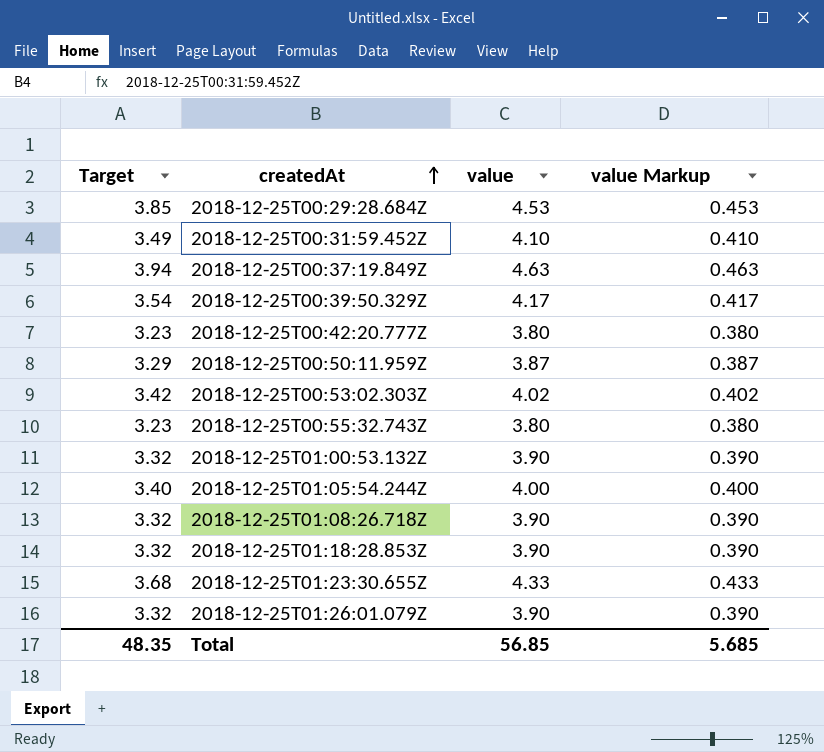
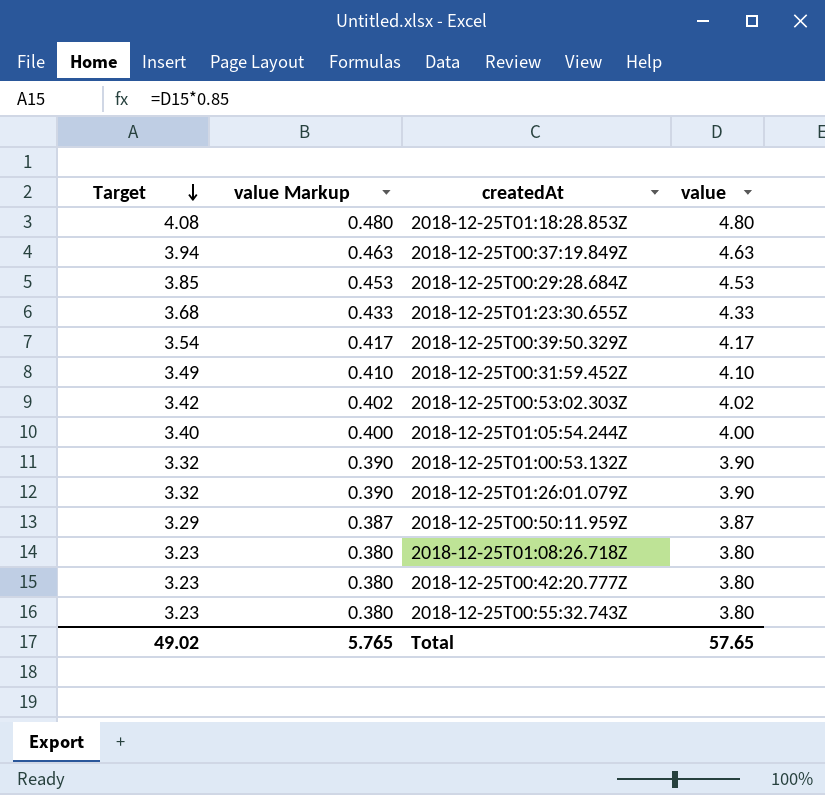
row order: createdAt ascending -> Target descending
column value Markup | position: 4 -> 2
2018-12-25T01:18:28.853Z | Target: 3.32 -> 4.08
2018-12-25T01:18:28.853Z | value Markup: 0.390 -> 0.480
2018-12-25T01:18:28.853Z | value: 3.90 -> 4.80
2018-12-25T01:08:26.718Z | Target: 3.32 -> 3.23
2018-12-25T01:08:26.718Z | value Markup: 0.390 -> 0.380
2018-12-25T01:08:26.718Z | value: 3.90 -> 3.80
Total | Target: 48.35 -> 49.02
Total | value Markup: 5.685 -> 5.765
Total | value: 56.85 -> 57.65

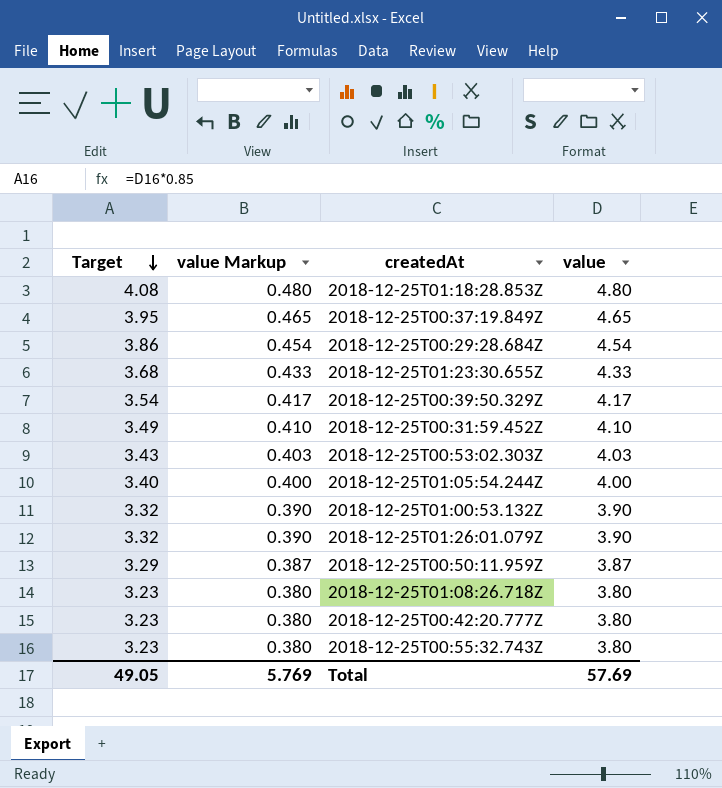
2018-12-25T00:37:19.849Z | Target: 3.94 -> 3.95
2018-12-25T00:37:19.849Z | value Markup: 0.463 -> 0.465
2018-12-25T00:37:19.849Z | value: 4.63 -> 4.65
2018-12-25T00:29:28.684Z | Target: 3.85 -> 3.86
2018-12-25T00:29:28.684Z | value Markup: 0.453 -> 0.454
2018-12-25T00:29:28.684Z | value: 4.53 -> 4.54
2018-12-25T00:53:02.303Z | Target: 3.42 -> 3.43
2018-12-25T00:53:02.303Z | value Markup: 0.402 -> 0.403
2018-12-25T00:53:02.303Z | value: 4.02 -> 4.03
Total | Target: 49.02 -> 49.05
Total | value Markup: 5.765 -> 5.769
Total | value: 57.65 -> 57.69

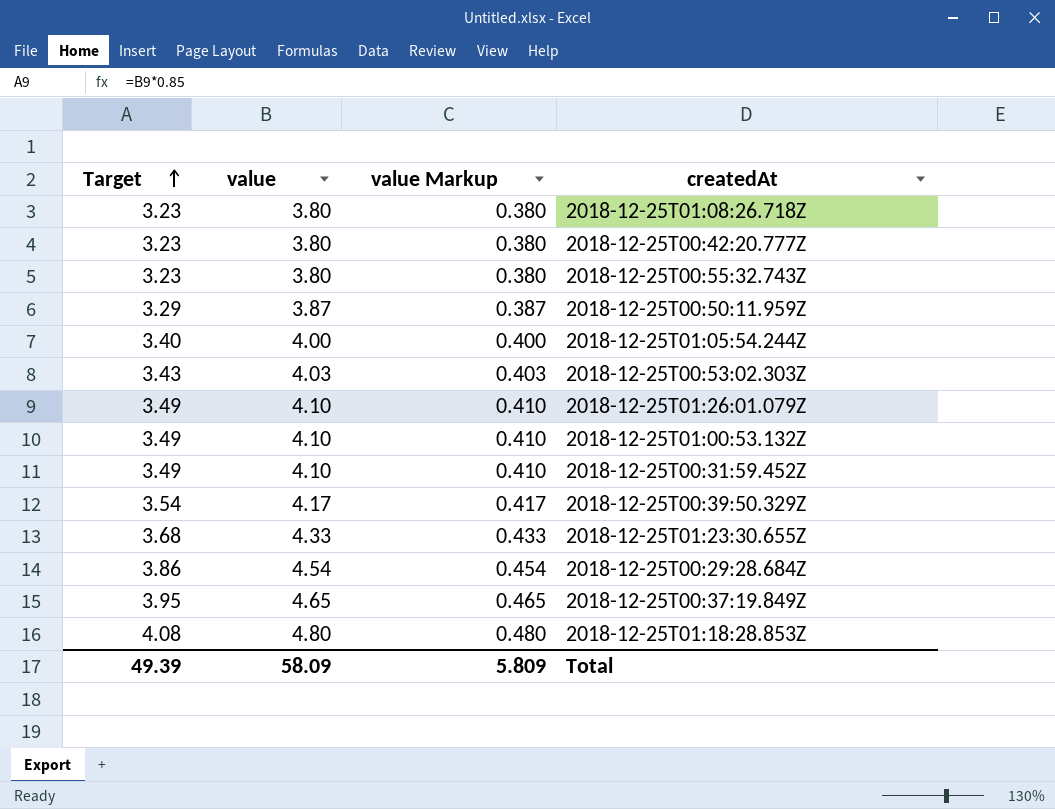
row order: Target descending -> Target ascending
column value | position: 4 -> 2
2018-12-25T01:26:01.079Z | Target: 3.32 -> 3.49
2018-12-25T01:26:01.079Z | value: 3.90 -> 4.10
2018-12-25T01:26:01.079Z | value Markup: 0.390 -> 0.410
2018-12-25T01:00:53.132Z | Target: 3.32 -> 3.49
2018-12-25T01:00:53.132Z | value: 3.90 -> 4.10
2018-12-25T01:00:53.132Z | value Markup: 0.390 -> 0.410
Total | Target: 49.05 -> 49.39
Total | value: 57.69 -> 58.09
Total | value Markup: 5.769 -> 5.809

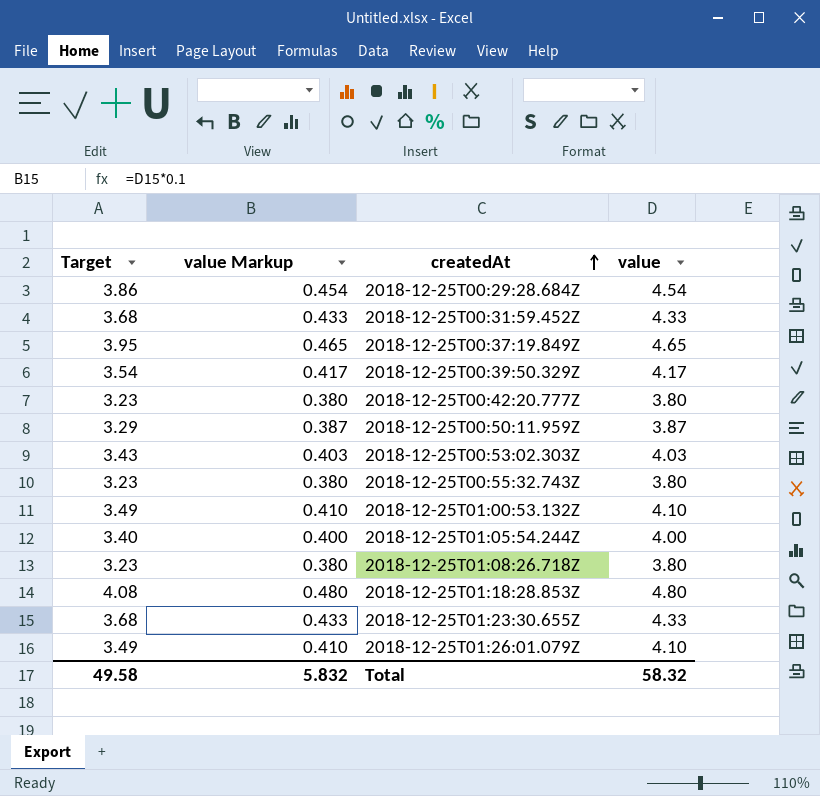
row order: Target ascending -> createdAt ascending
column value | position: 2 -> 4
2018-12-25T00:31:59.452Z | Target: 3.49 -> 3.68
2018-12-25T00:31:59.452Z | value Markup: 0.410 -> 0.433
2018-12-25T00:31:59.452Z | value: 4.10 -> 4.33
Total | Target: 49.39 -> 49.58
Total | value Markup: 5.809 -> 5.832
Total | value: 58.09 -> 58.32

